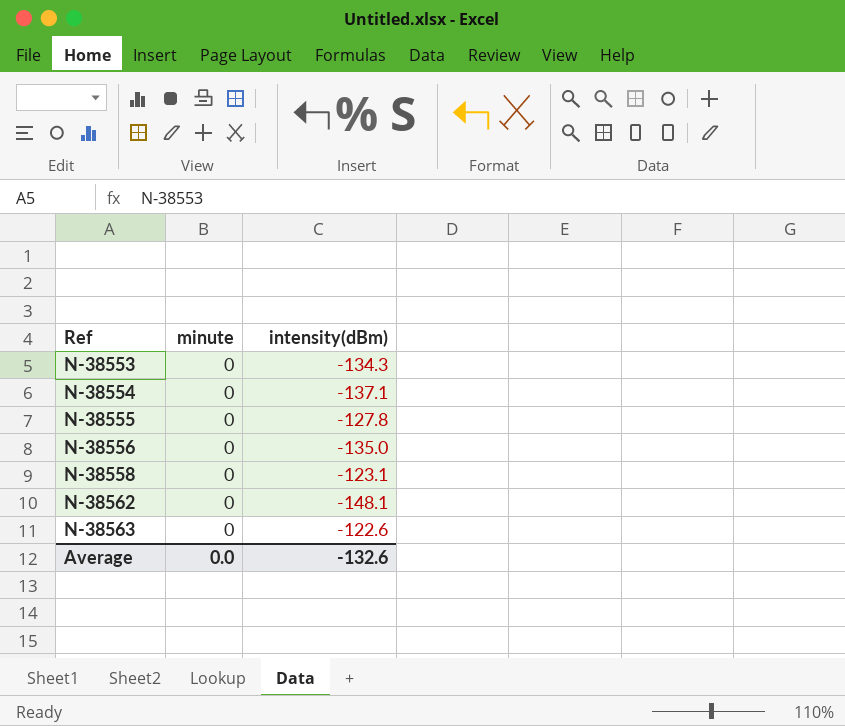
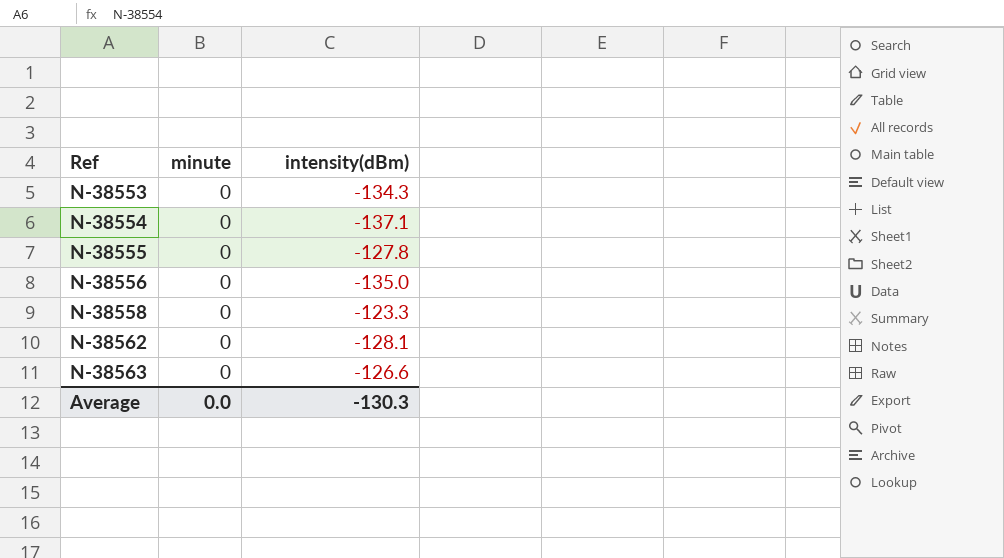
N-38558 | intensity(dBm): -123.1 -> -123.3
N-38562 | intensity(dBm): -148.1 -> -128.1
N-38563 | intensity(dBm): -122.6 -> -126.6
Average | intensity(dBm): -132.6 -> -130.3

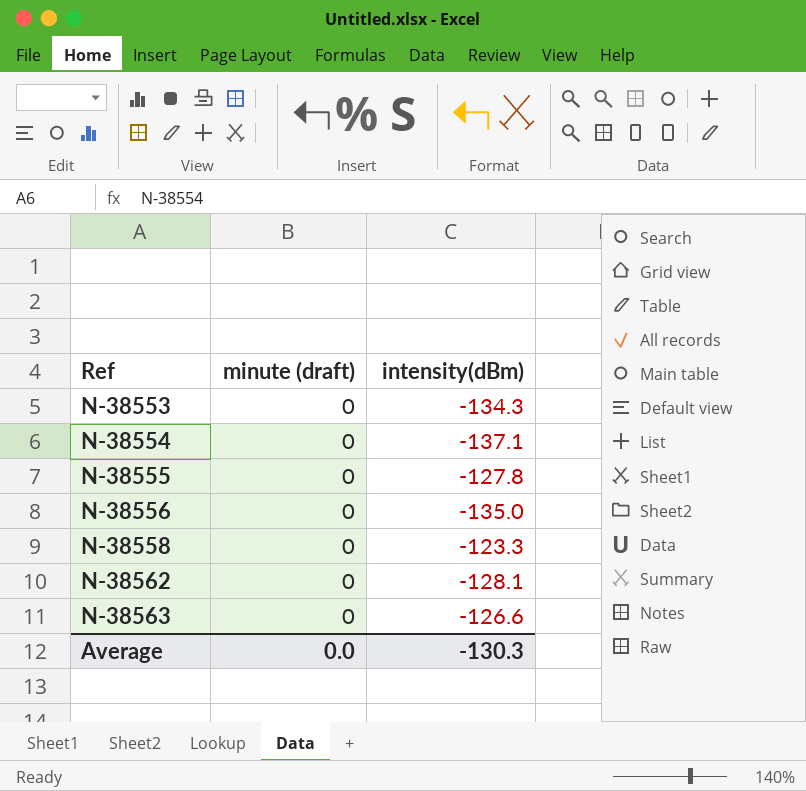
column name: minute -> minute (draft)

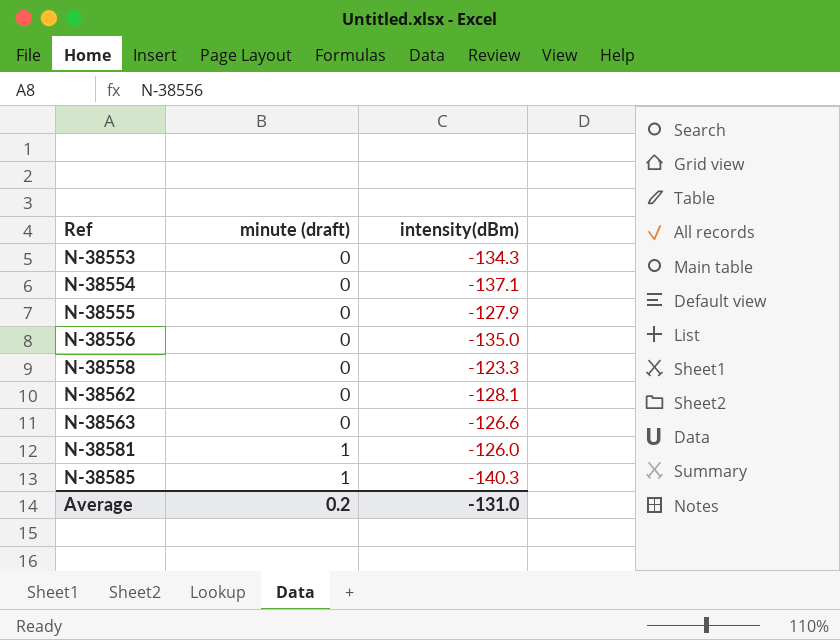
N-38555 | intensity(dBm): -127.8 -> -127.9
row N-38581: none -> 1 | -126.0
row N-38585: none -> 1 | -140.3
Average | minute (draft): 0.0 -> 0.2
Average | intensity(dBm): -130.3 -> -131.0

